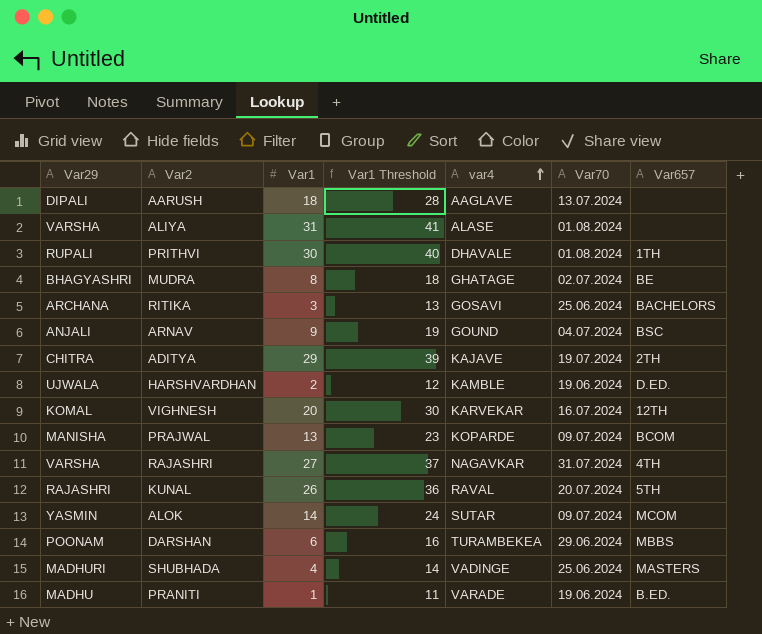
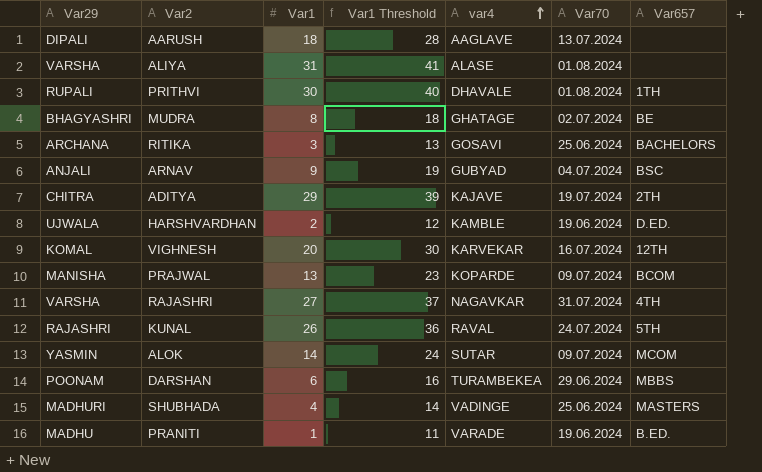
ARNAV | var4: GOUND -> GUBYAD
KUNAL | Var70: 20.07.2024 -> 24.07.2024

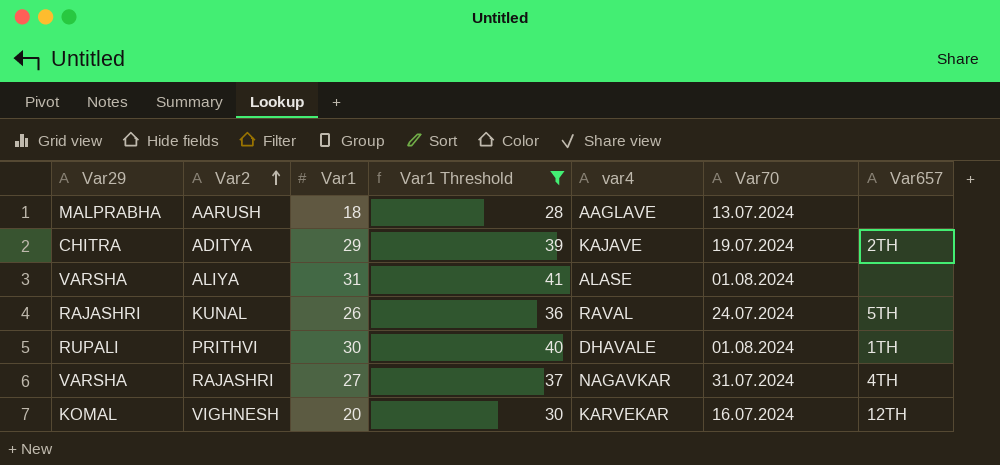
filter: none -> Var1 Threshold >= 28
row order: var4 ascending -> Var2 ascending
AARUSH | Var29: DIPALI -> MALPRABHA

